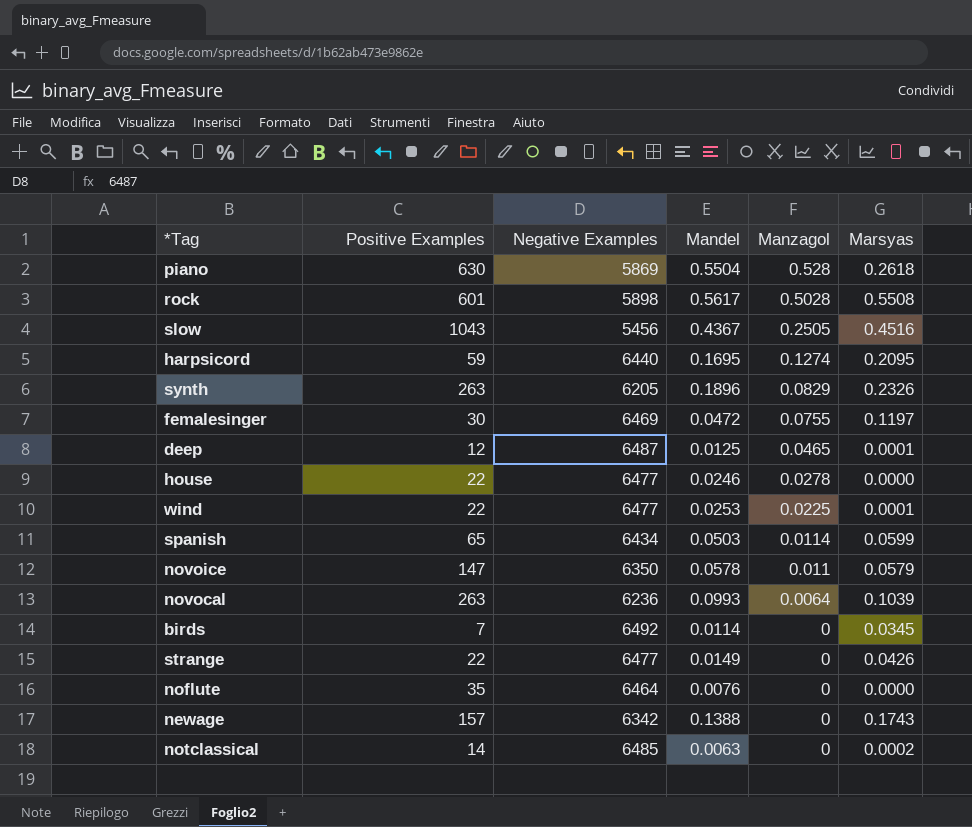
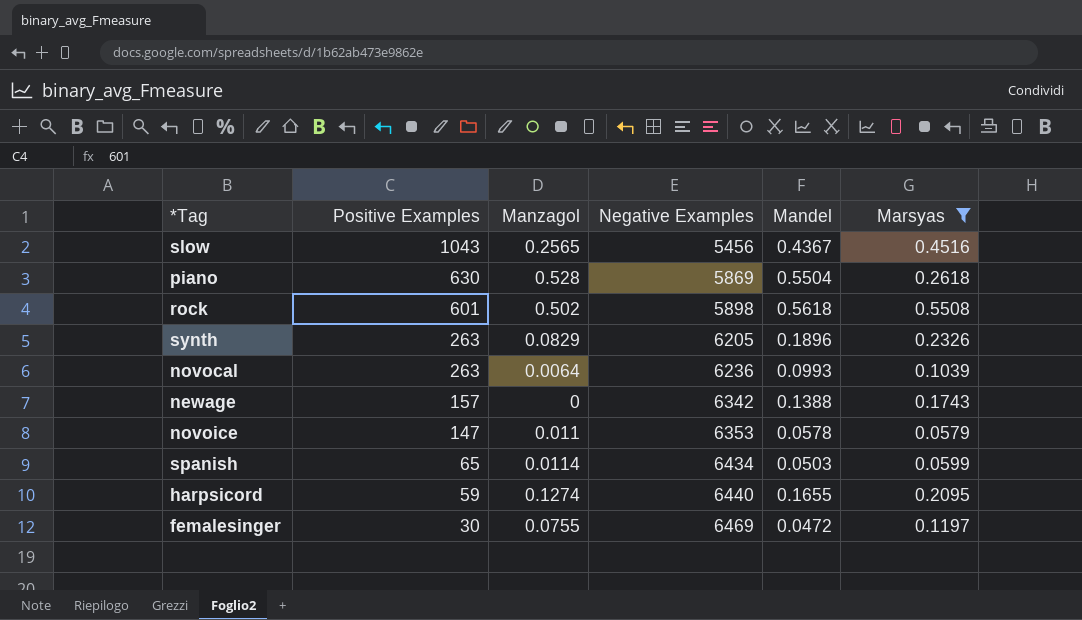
filter: none -> Marsyas >= 0.0579
row order: Manzagol descending -> Positive Examples descending
column Manzagol | position: 5 -> 3
slow | Manzagol: 0.2505 -> 0.2565
rock | Manzagol: 0.5028 -> 0.502
rock | Mandel: 0.5617 -> 0.5618
novoice | Negative Examples: 6350 -> 6353
harpsicord | Mandel: 0.1695 -> 0.1655

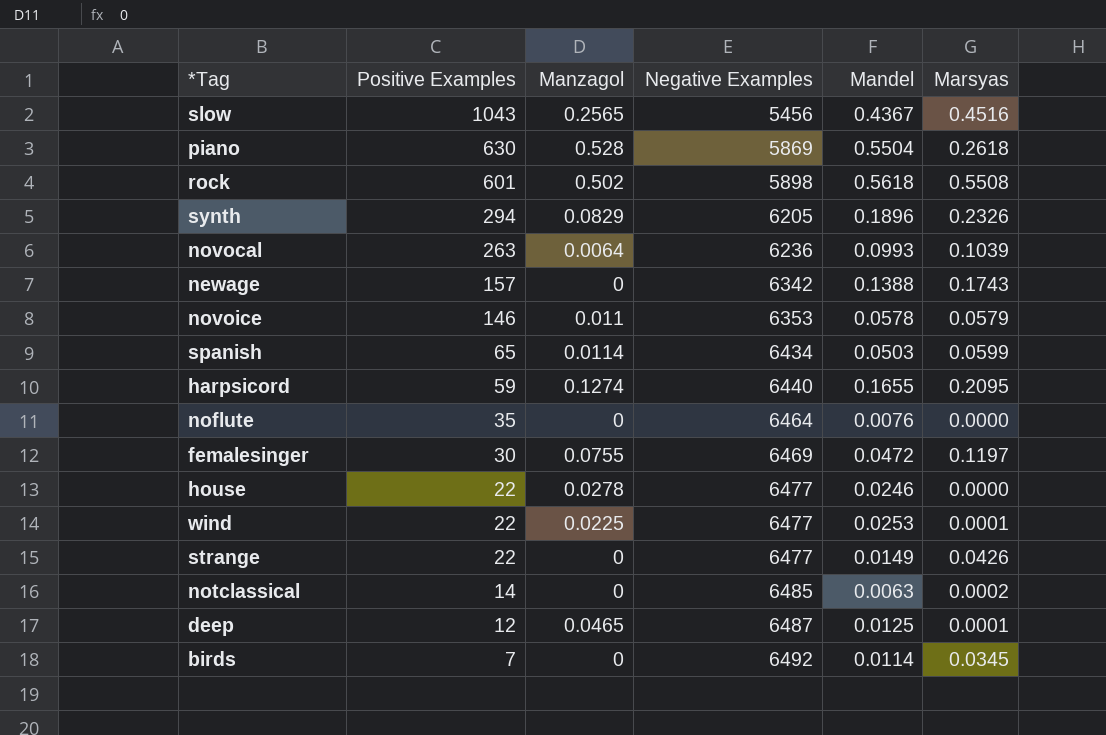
filter: Marsyas >= 0.0579 -> none
synth | Positive Examples: 263 -> 294
novoice | Positive Examples: 147 -> 146

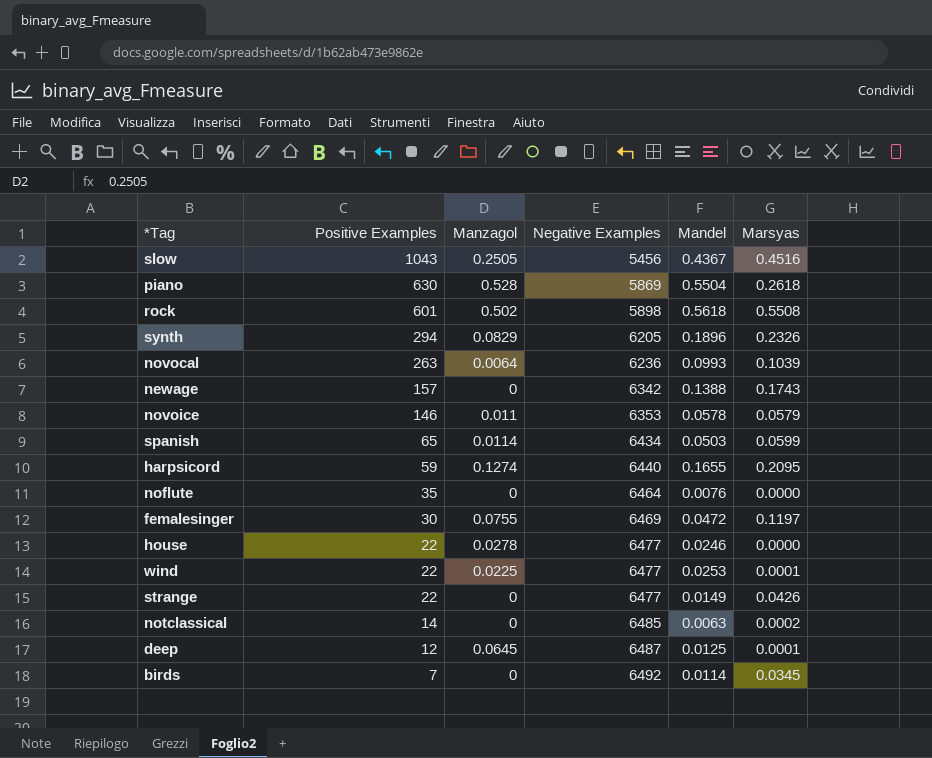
slow | Manzagol: 0.2565 -> 0.2505
deep | Manzagol: 0.0465 -> 0.0645

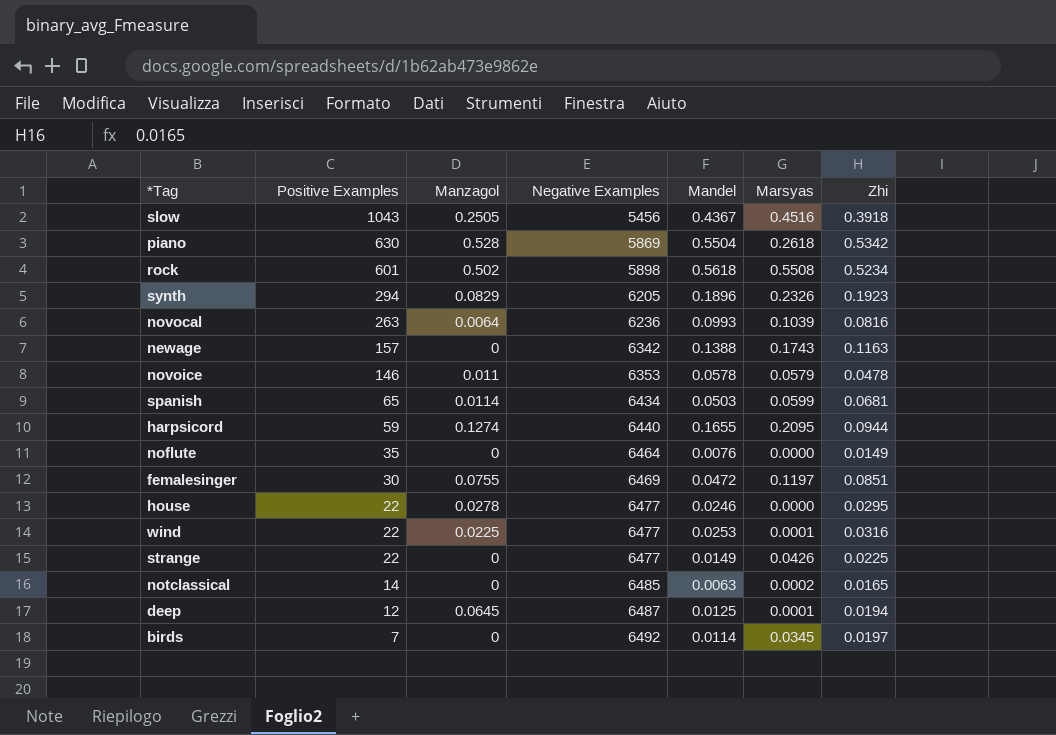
column Zhi | position: none -> 7

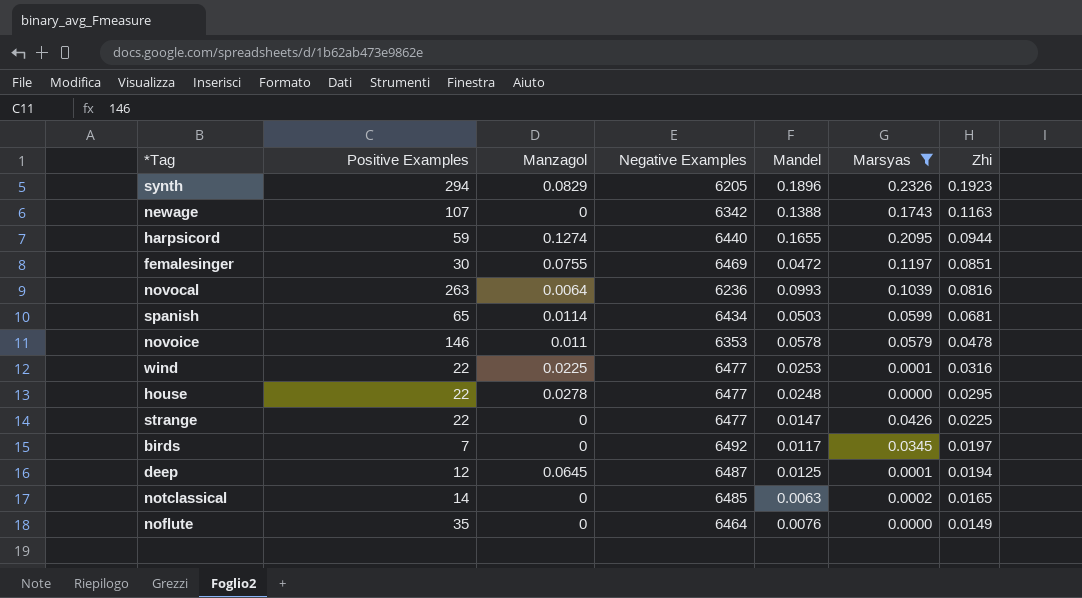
filter: none -> Marsyas <= 0.2326
row order: Positive Examples descending -> Zhi descending
newage | Positive Examples: 157 -> 107
house | Mandel: 0.0246 -> 0.0248
strange | Mandel: 0.0149 -> 0.0147
birds | Mandel: 0.0114 -> 0.0117

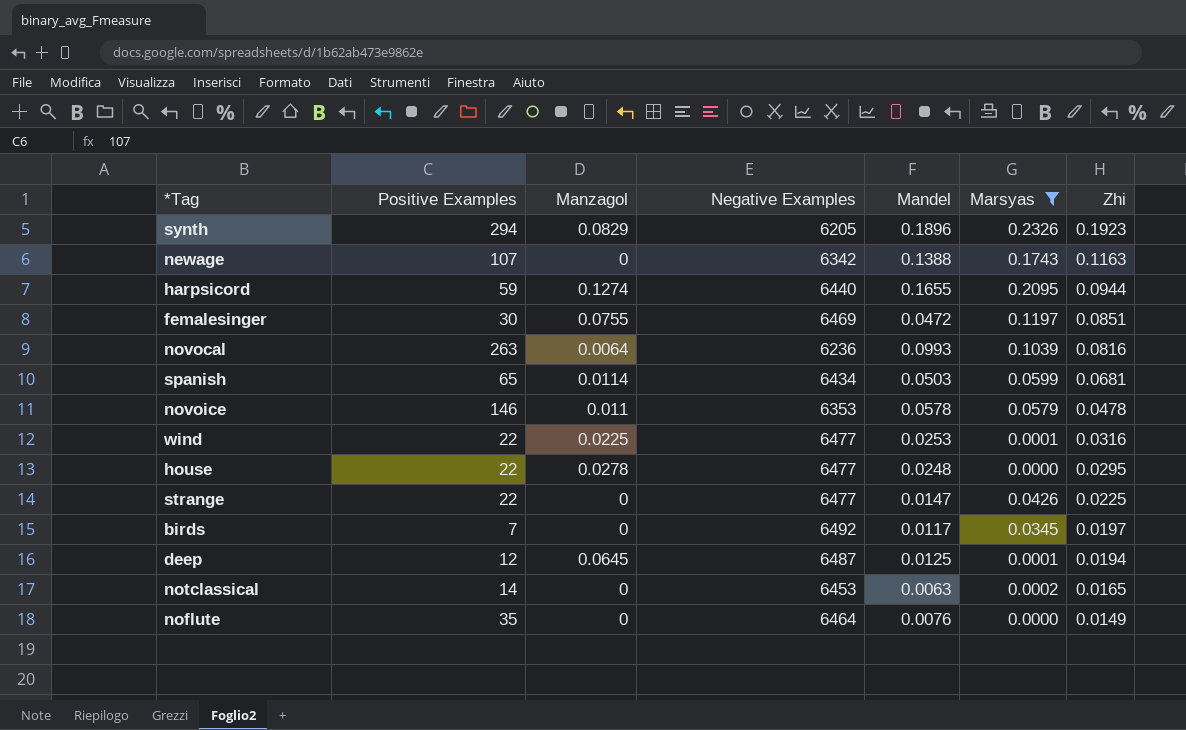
notclassical | Negative Examples: 6485 -> 6453

